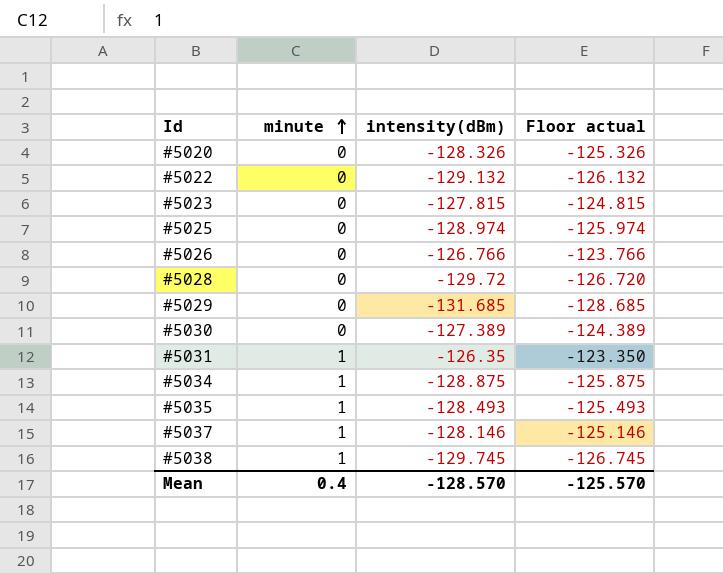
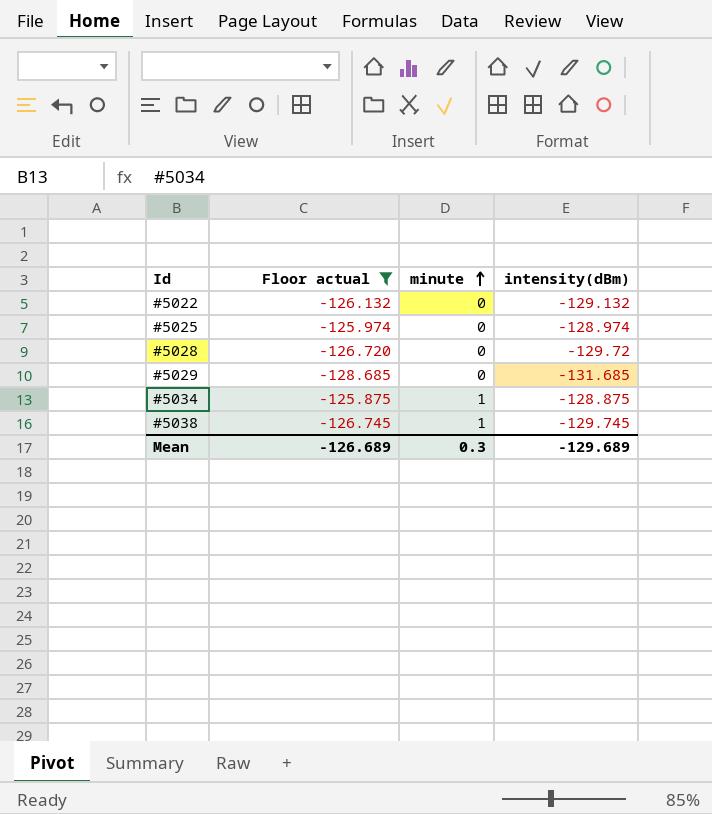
filter: none -> Floor actual <= -125.875
column Floor actual | position: 4 -> 2
Mean | Floor actual: -125.570 -> -126.689
Mean | minute: 0.4 -> 0.3
Mean | intensity(dBm): -128.570 -> -129.689

